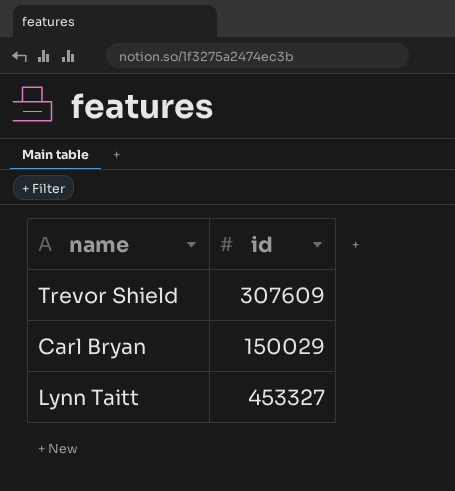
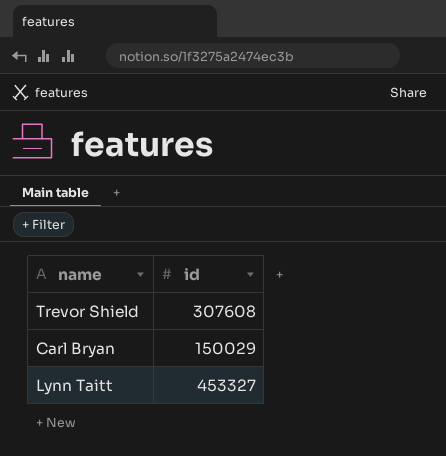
Trevor Shield | id: 307609 -> 307608

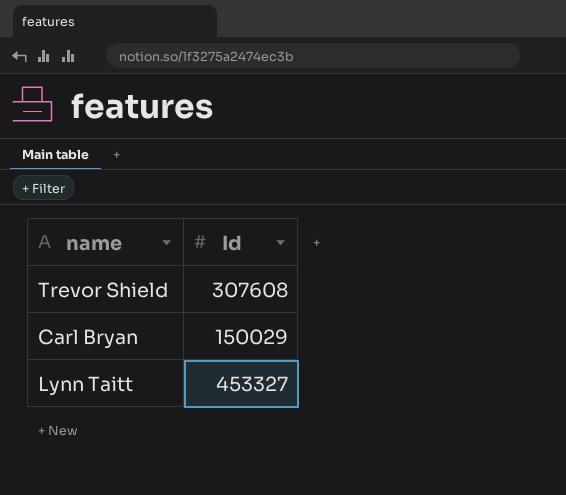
column name: id -> Id

